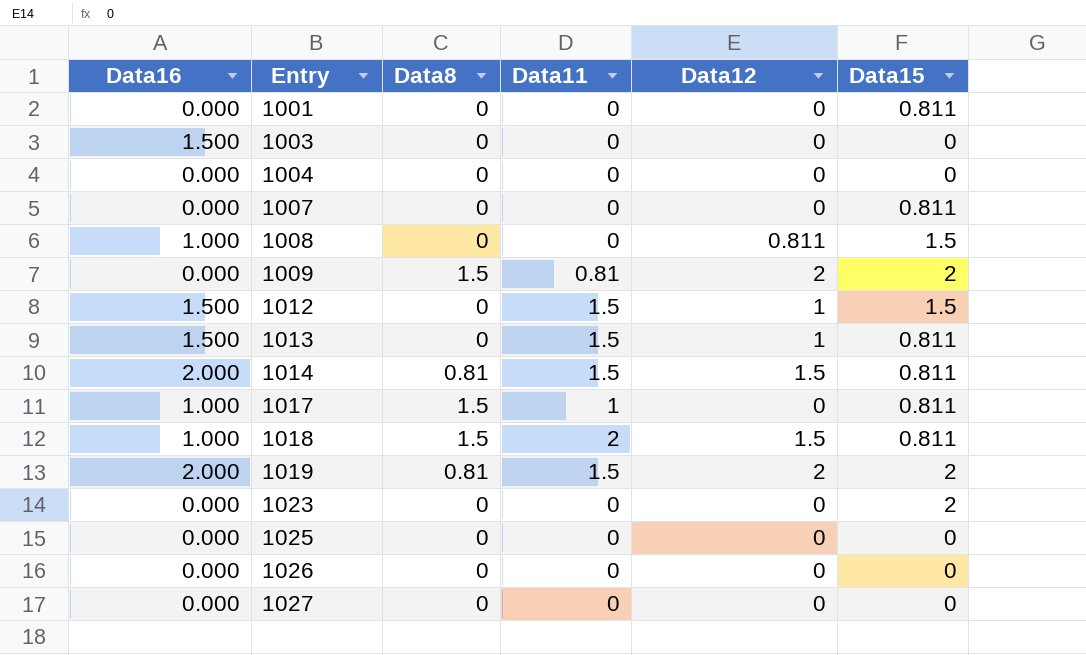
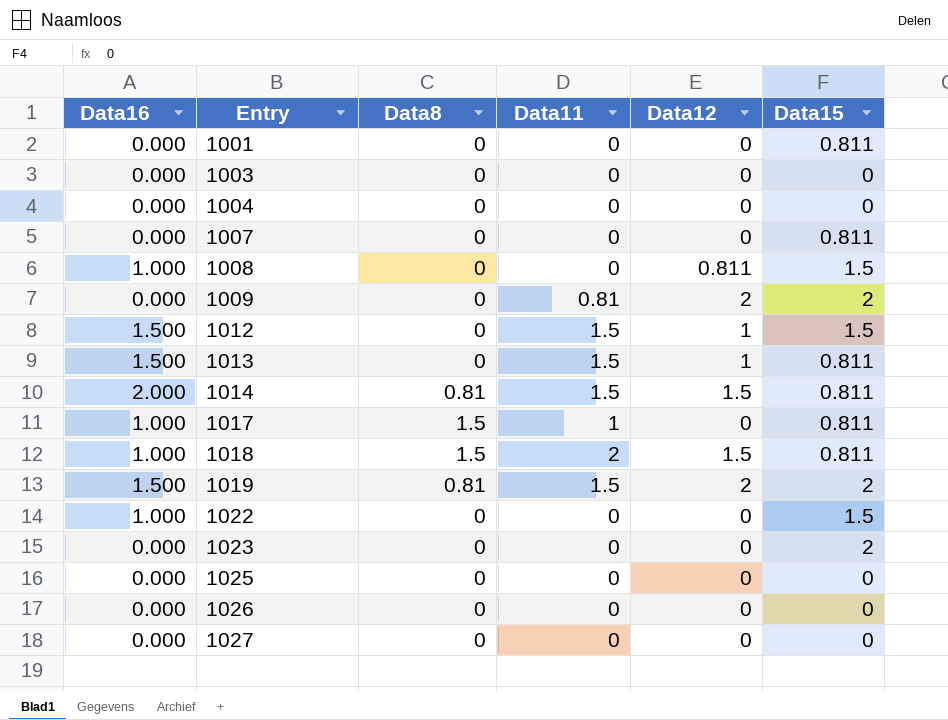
1003 | Data16: 1.500 -> 0.000
1009 | Data8: 1.5 -> 0
1019 | Data16: 2.000 -> 1.500
row 1022: none -> 1.000 | 0 | 0 | 0 | 1.5

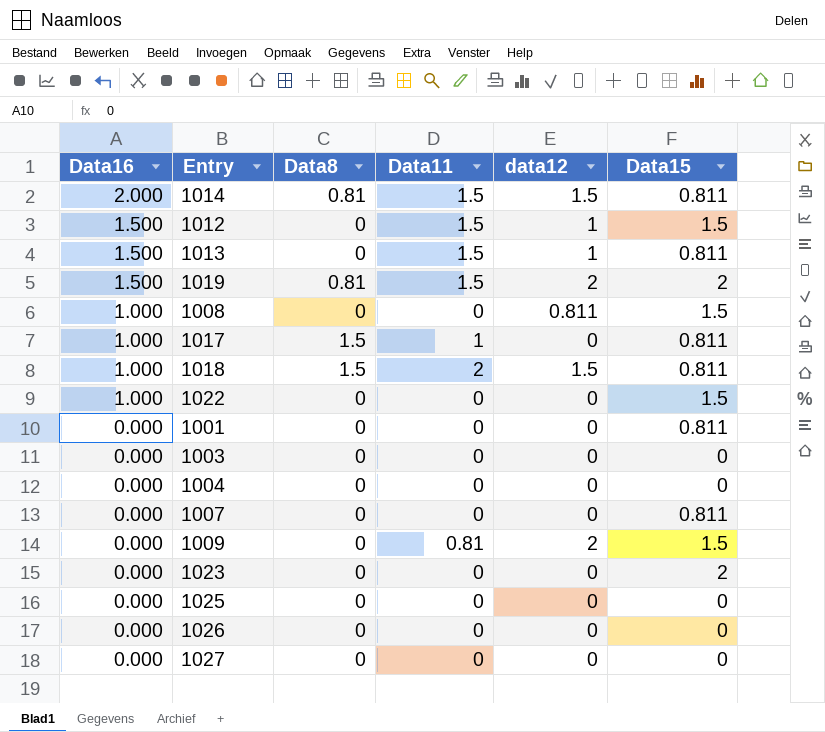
row order: Entry ascending -> Data16 descending
column name: Data12 -> data12
1009 | Data15: 2 -> 1.5

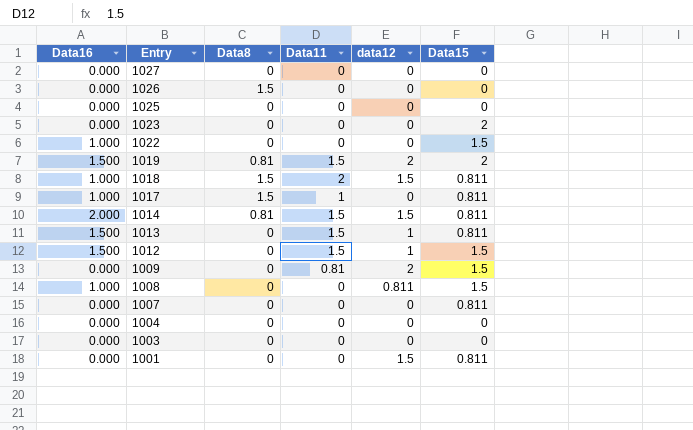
row order: Data16 descending -> Entry descending
1026 | Data8: 0 -> 1.5
1001 | data12: 0 -> 1.5

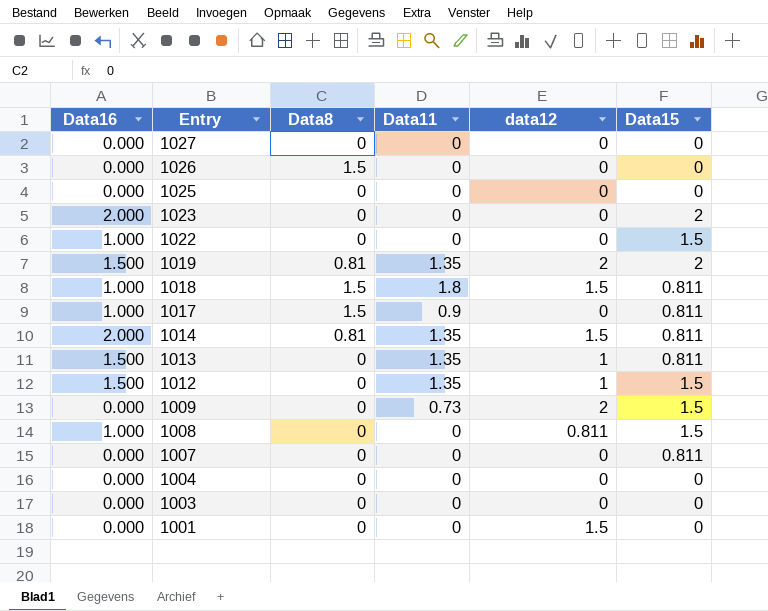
1023 | Data16: 0.000 -> 2.000
1019 | Data11: 1.5 -> 1.35
1018 | Data11: 2 -> 1.8
1017 | Data11: 1 -> 0.9
1014 | Data11: 1.5 -> 1.35
1013 | Data11: 1.5 -> 1.35
1012 | Data11: 1.5 -> 1.35
1009 | Data11: 0.81 -> 0.73
1001 | Data15: 0.811 -> 0

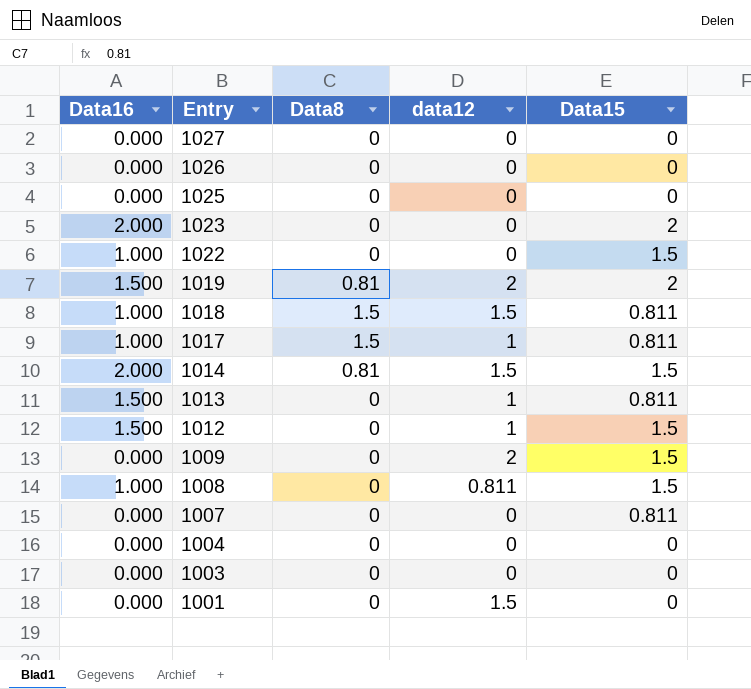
column Data11 | position: 4 -> none
1026 | Data8: 1.5 -> 0
1017 | data12: 0 -> 1
1014 | Data15: 0.811 -> 1.5

